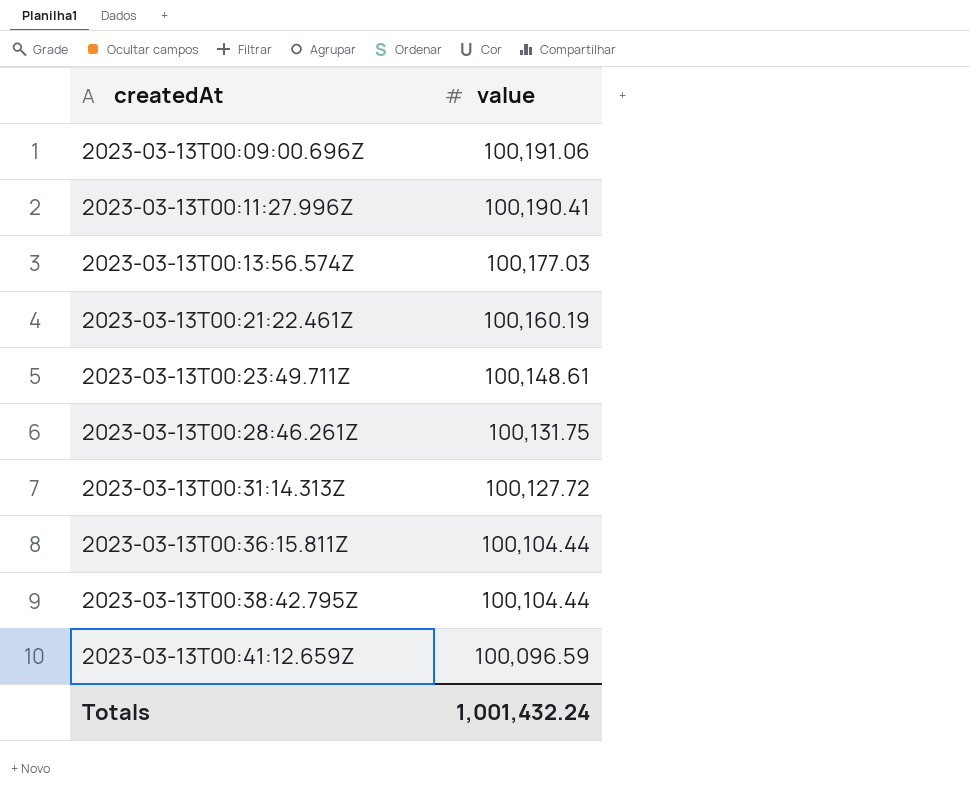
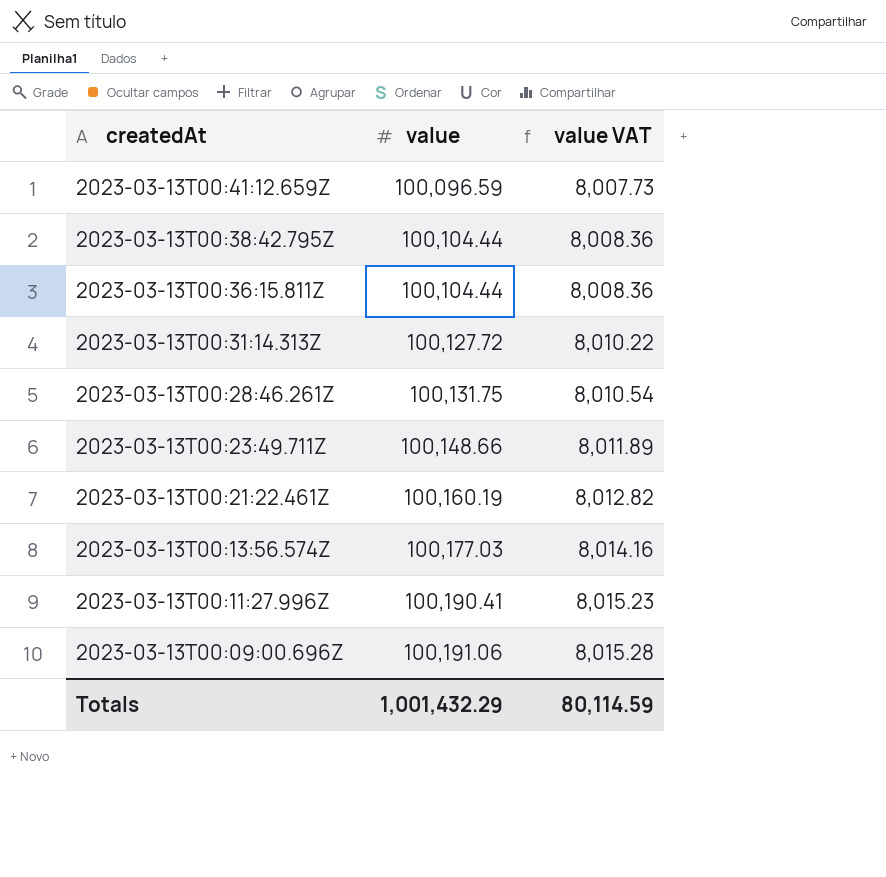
row order: createdAt ascending -> createdAt descending
column value VAT | formula: none -> [value] * 0.08
2023-03-13T00:23:49.711Z | value: 100,148.61 -> 100,148.66
Totals | value: 1,001,432.24 -> 1,001,432.29

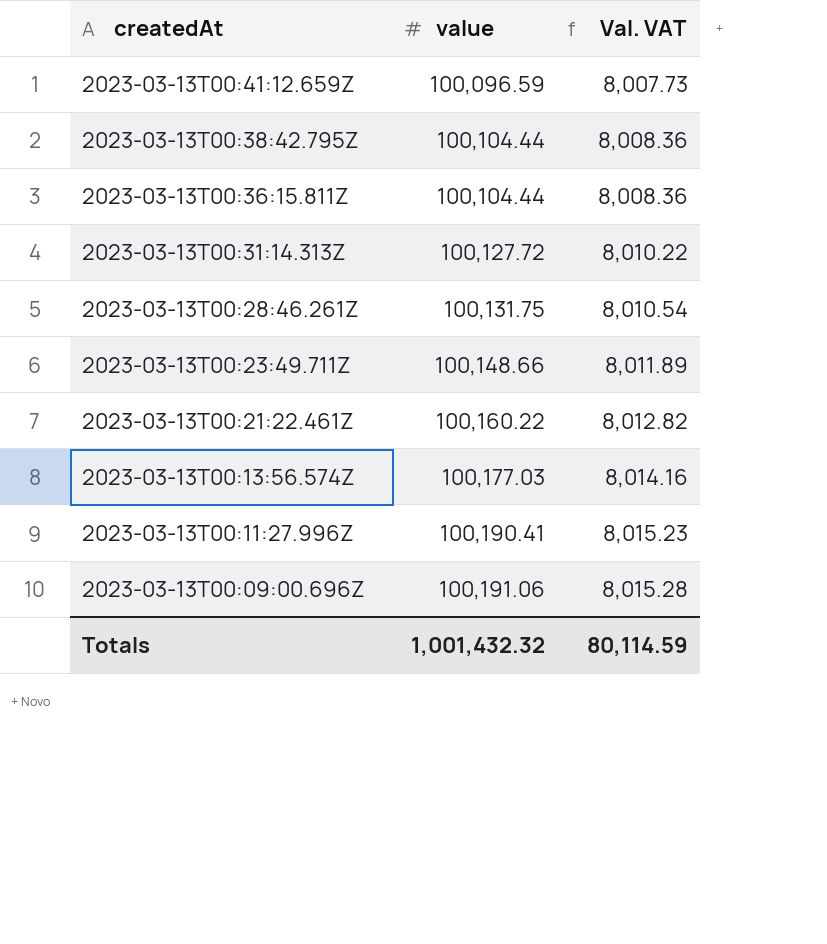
column name: value VAT -> Val. VAT
2023-03-13T00:21:22.461Z | value: 100,160.19 -> 100,160.22
Totals | value: 1,001,432.29 -> 1,001,432.32

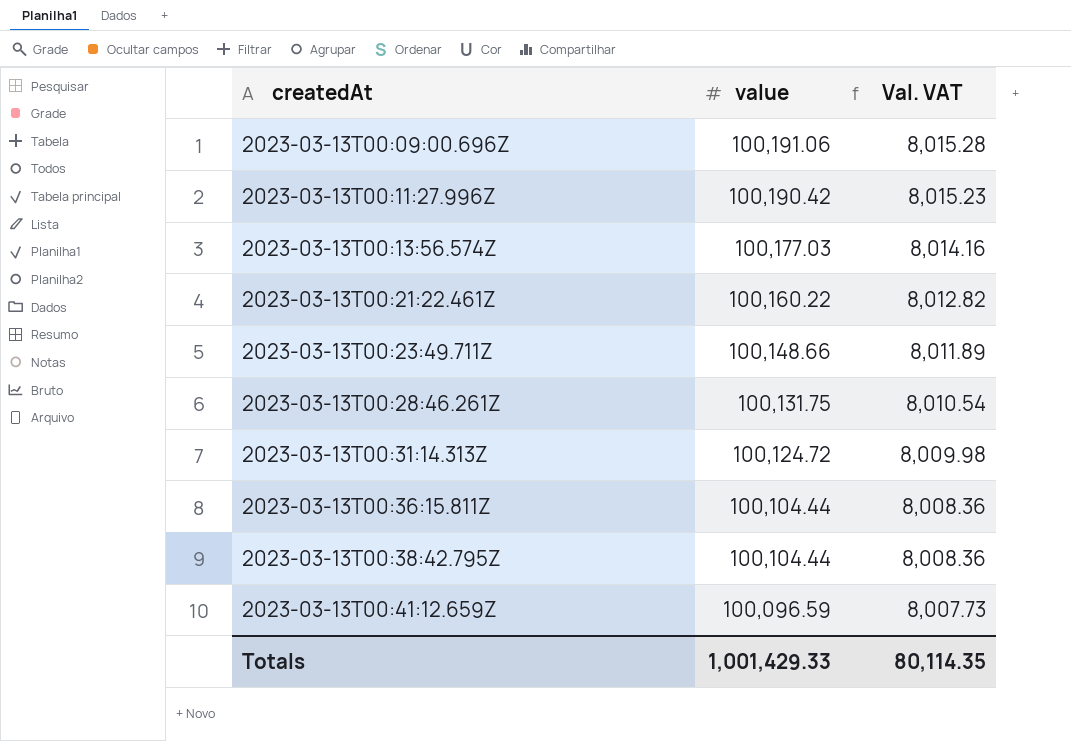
row order: createdAt descending -> createdAt ascending
2023-03-13T00:11:27.996Z | value: 100,190.41 -> 100,190.42
2023-03-13T00:31:14.313Z | value: 100,127.72 -> 100,124.72
2023-03-13T00:31:14.313Z | Val. VAT: 8,010.22 -> 8,009.98
Totals | value: 1,001,432.32 -> 1,001,429.33
Totals | Val. VAT: 80,114.59 -> 80,114.35

